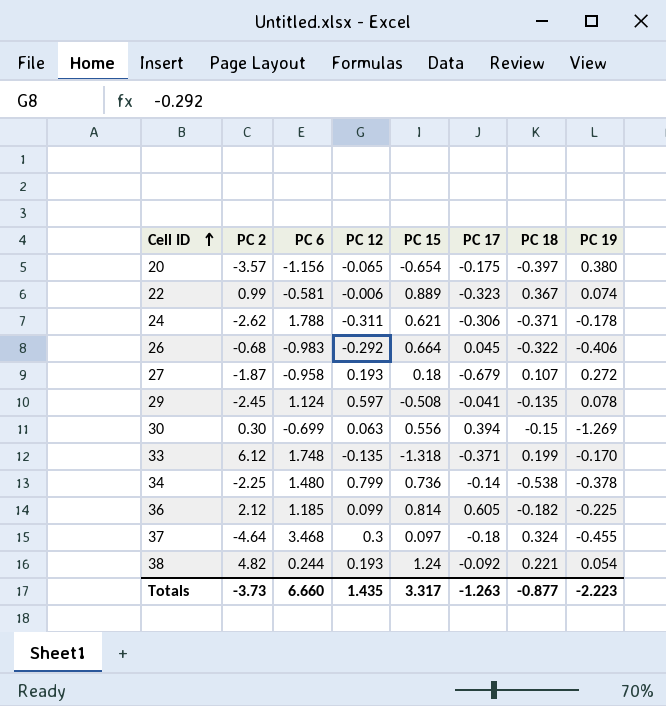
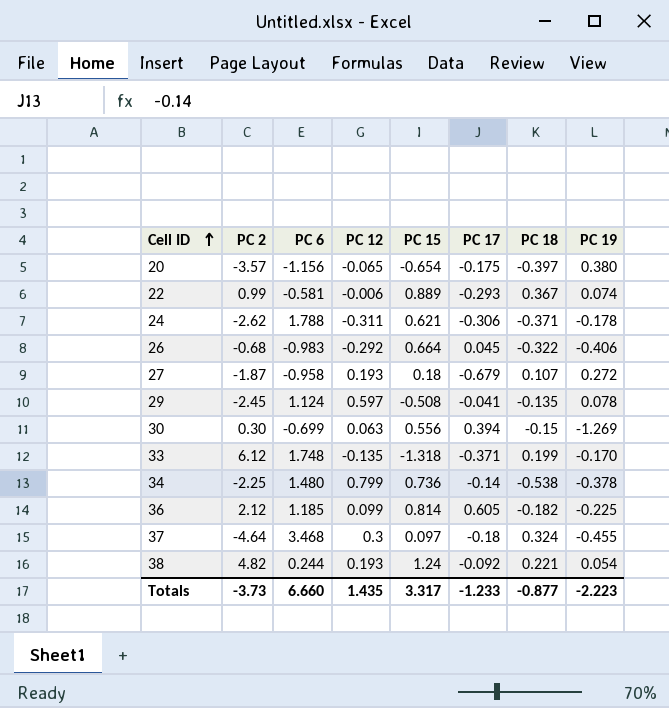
22 | PC 17: -0.323 -> -0.293
Totals | PC 17: -1.263 -> -1.233

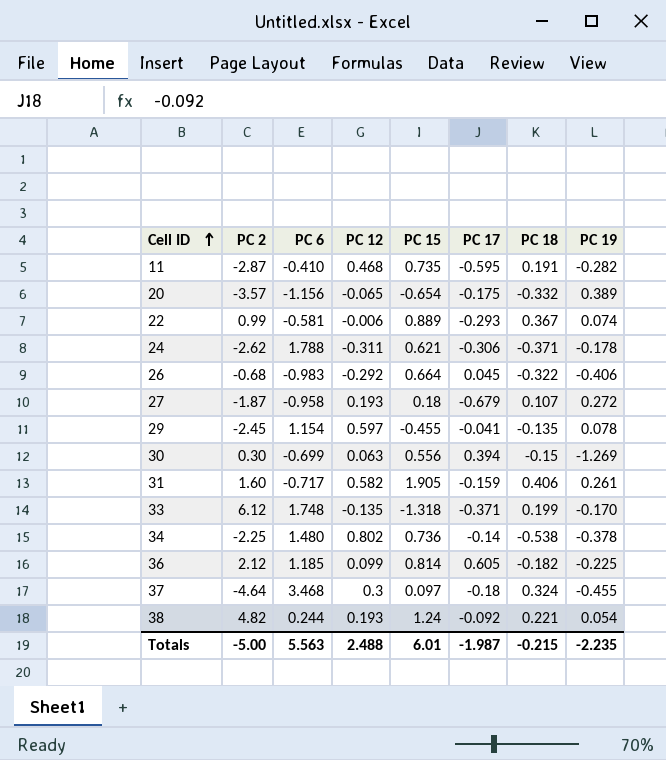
row 11: none -> -2.87 | -0.410 | 0.468 | 0.735 | -0.595 | 0.191 | -0.282
20 | PC 18: -0.397 -> -0.332
20 | PC 19: 0.380 -> 0.389
29 | PC 6: 1.124 -> 1.154
29 | PC 15: -0.508 -> -0.455
row 31: none -> 1.60 | -0.717 | 0.582 | 1.905 | -0.159 | 0.406 | 0.261
34 | PC 12: 0.799 -> 0.802
Totals | PC 2: -3.73 -> -5.00
Totals | PC 6: 6.660 -> 5.563
Totals | PC 12: 1.435 -> 2.488
Totals | PC 15: 3.317 -> 6.01
Totals | PC 17: -1.233 -> -1.987
Totals | PC 18: -0.877 -> -0.215
Totals | PC 19: -2.223 -> -2.235

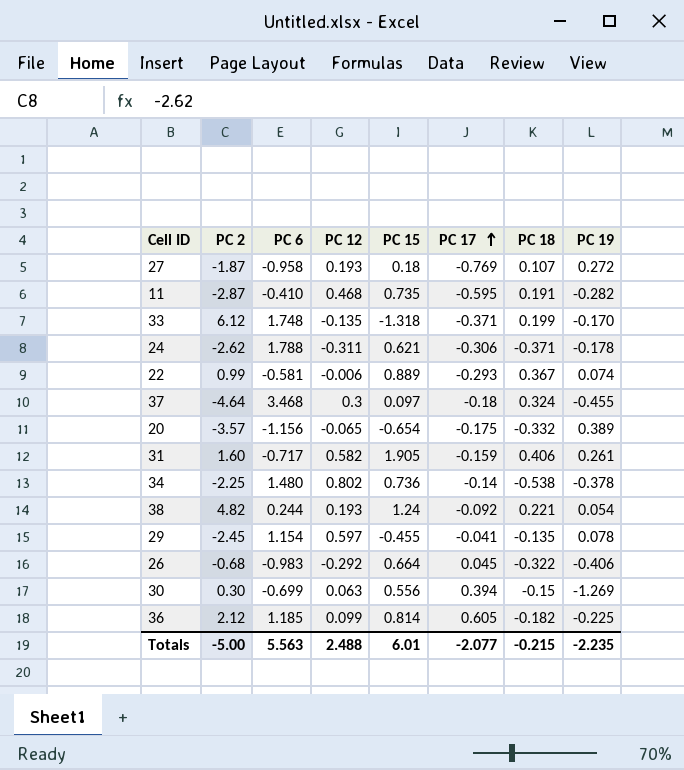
row order: Cell ID ascending -> PC 17 ascending
27 | PC 17: -0.679 -> -0.769
Totals | PC 17: -1.987 -> -2.077

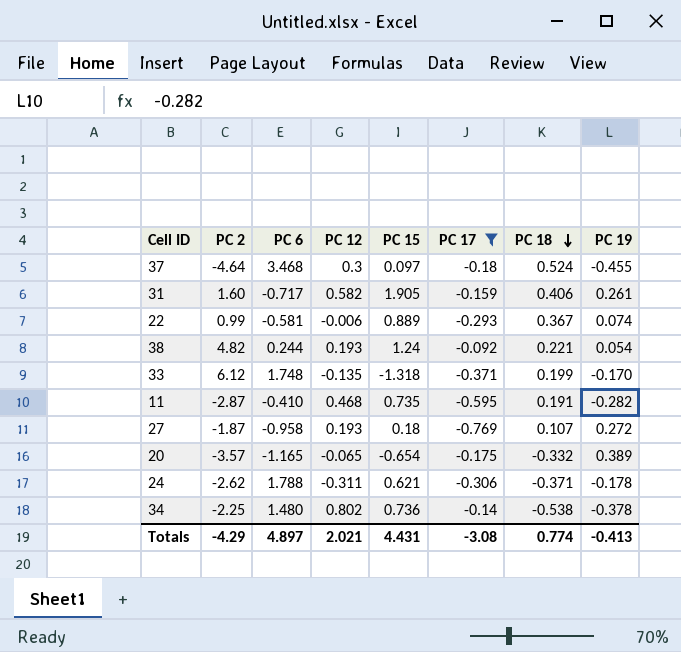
filter: none -> PC 17 <= -0.092
row order: PC 17 ascending -> PC 18 descending
37 | PC 18: 0.324 -> 0.524
20 | PC 6: -1.156 -> -1.165
Totals | PC 2: -5.00 -> -4.29
Totals | PC 6: 5.563 -> 4.897
Totals | PC 12: 2.488 -> 2.021
Totals | PC 15: 6.01 -> 4.431
Totals | PC 17: -2.077 -> -3.08
Totals | PC 18: -0.215 -> 0.774
Totals | PC 19: -2.235 -> -0.413

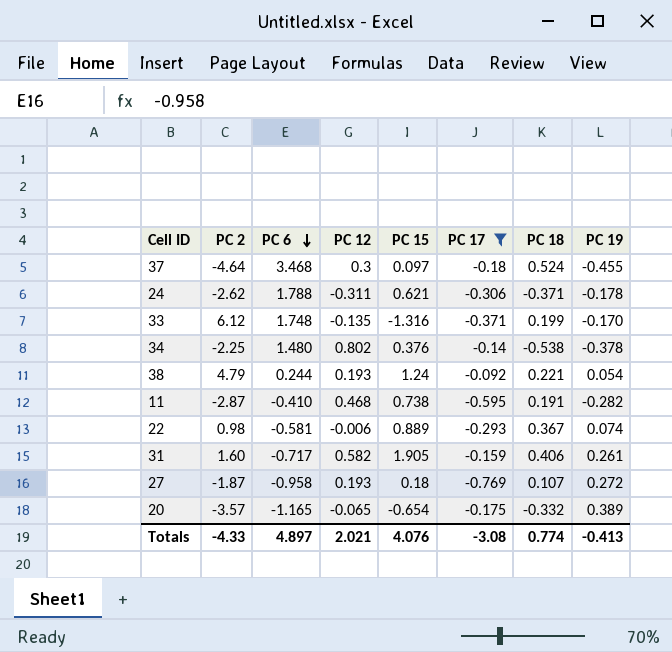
row order: PC 18 descending -> PC 6 descending
33 | PC 15: -1.318 -> -1.316
34 | PC 15: 0.736 -> 0.376
38 | PC 2: 4.82 -> 4.79
11 | PC 15: 0.735 -> 0.738
22 | PC 2: 0.99 -> 0.98
Totals | PC 2: -4.29 -> -4.33
Totals | PC 15: 4.431 -> 4.076

